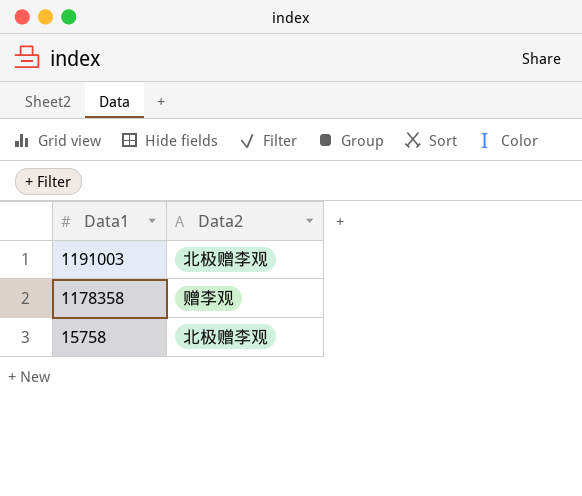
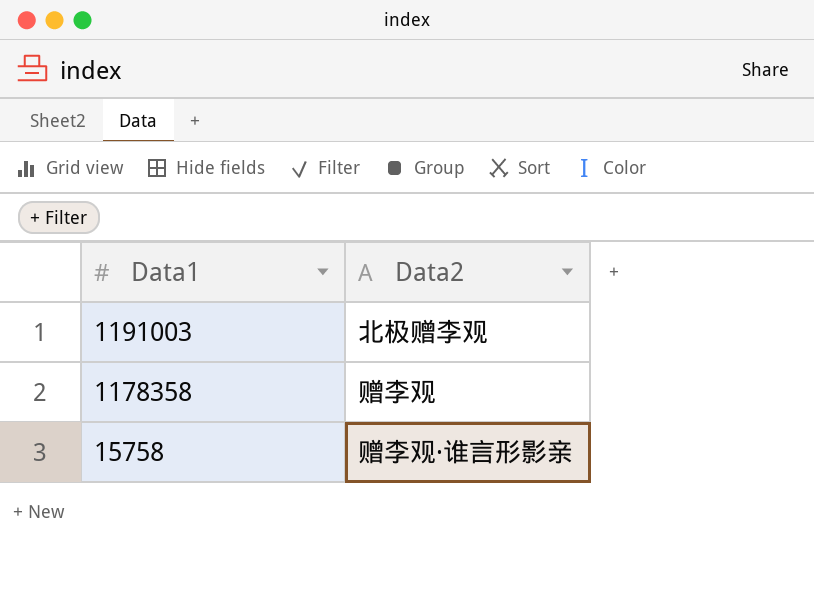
15758 | Data2: 北极赠李观 -> 赠李观·谁言形影亲

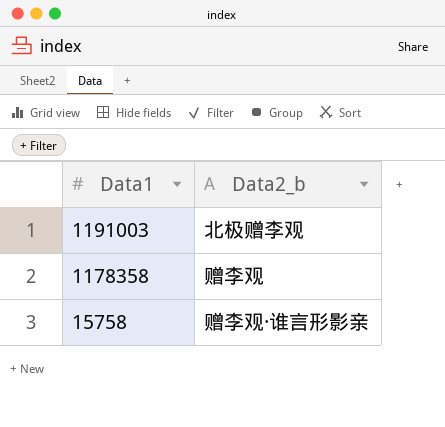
column name: Data2 -> Data2_b

